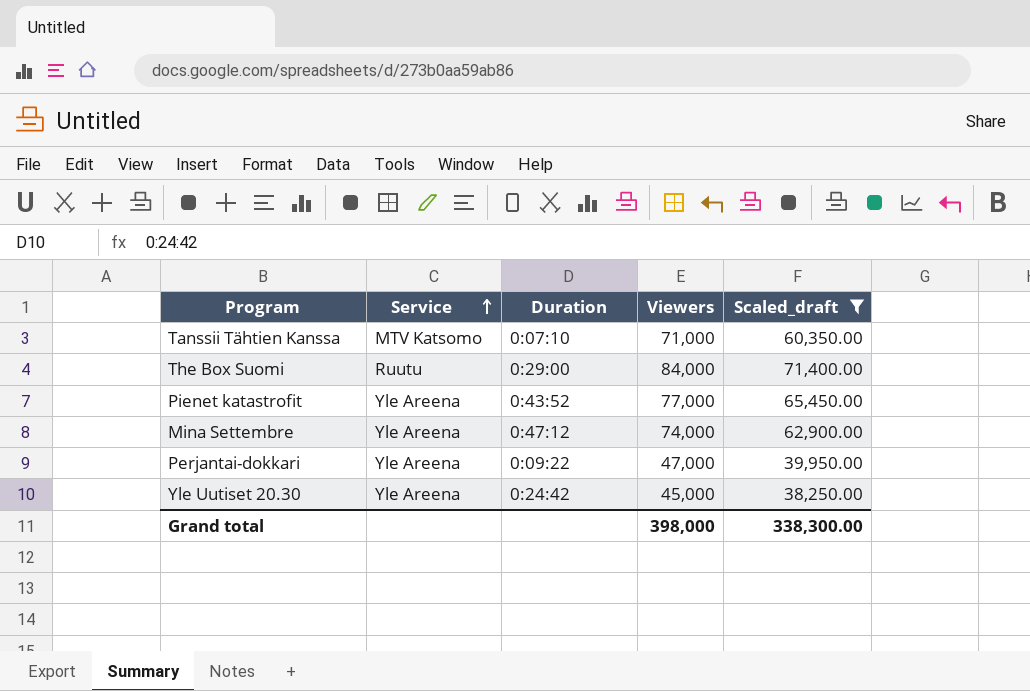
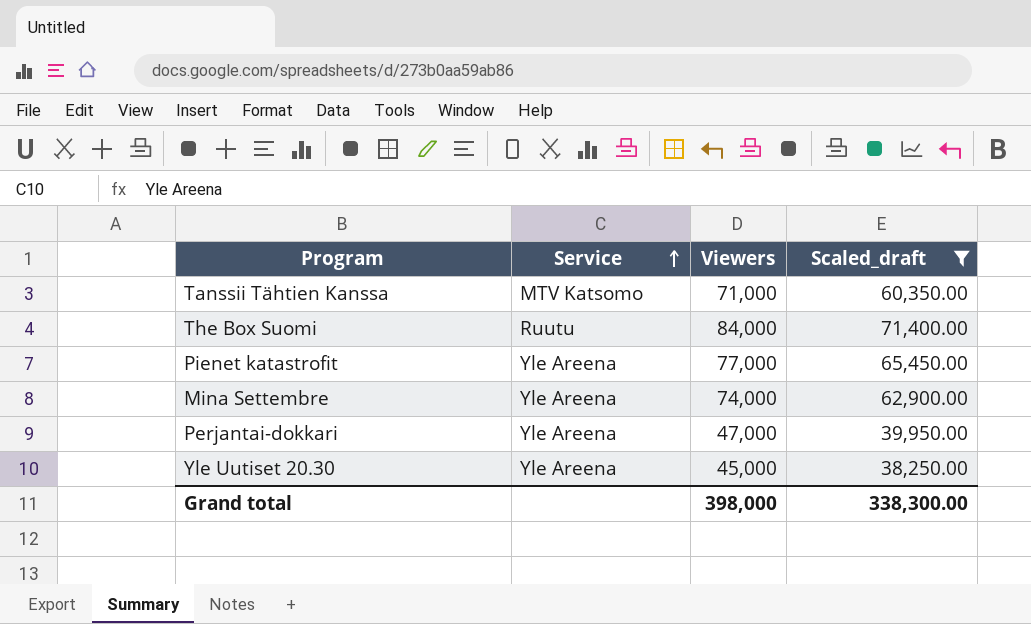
column Duration | position: 3 -> none

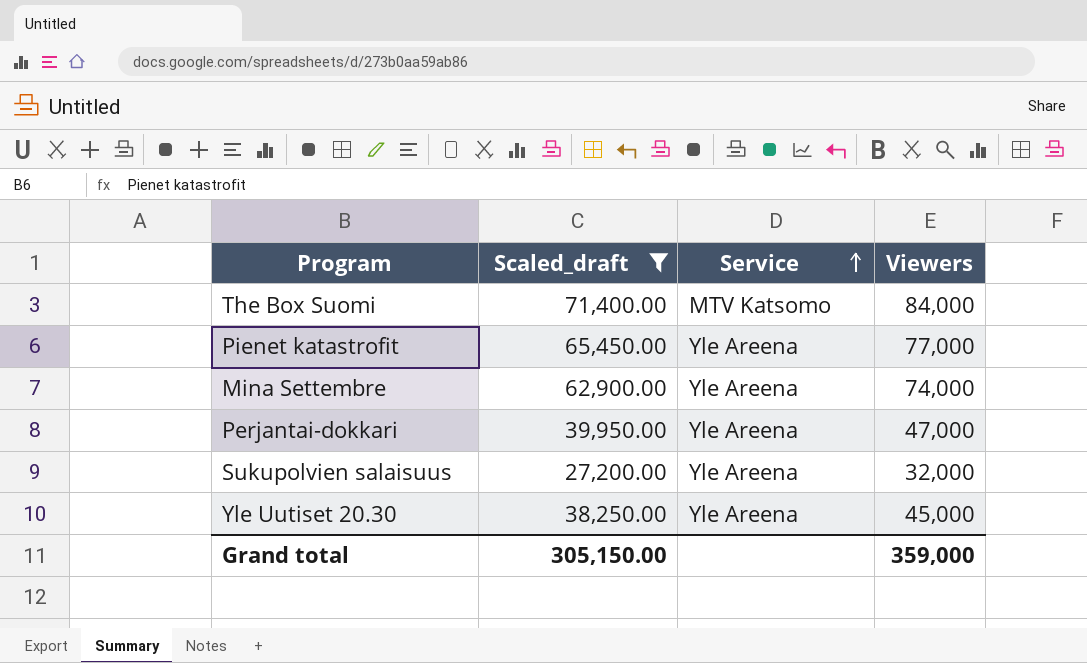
column Scaled_draft | position: 4 -> 2
row Tanssii Tähtien Kanssa: MTV Katsomo | 71,000 | 60,350.00 -> none
The Box Suomi | Service: Ruutu -> MTV Katsomo
row Sukupolvien salaisuus: none -> 27,200.00 | Yle Areena | 32,000
Grand total | Scaled_draft: 338,300.00 -> 305,150.00
Grand total | Viewers: 398,000 -> 359,000

